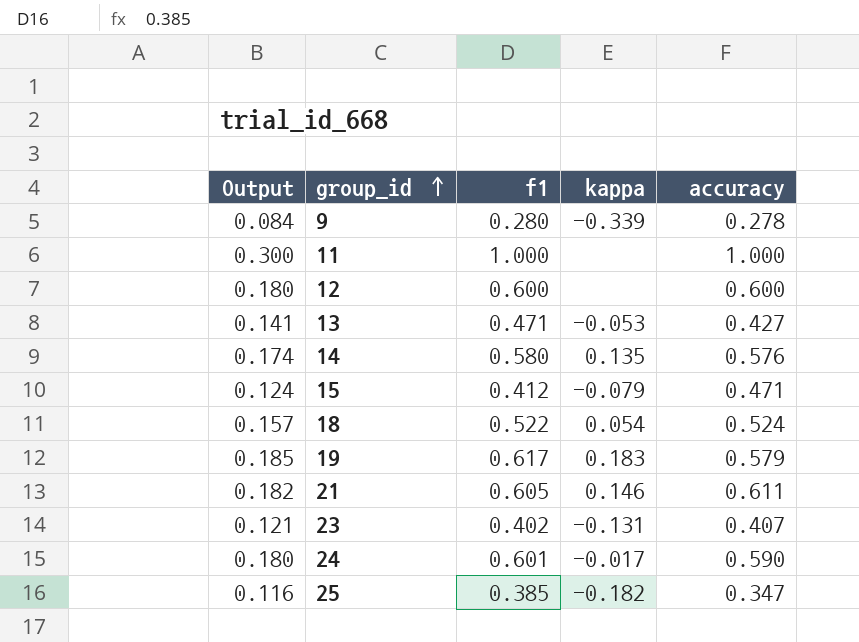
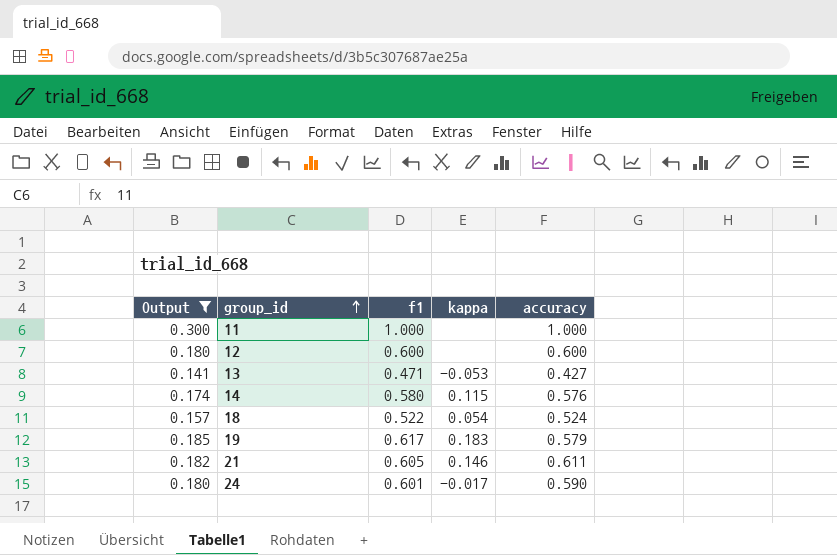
filter: none -> Output >= 0.141
14 | kappa: 0.135 -> 0.115

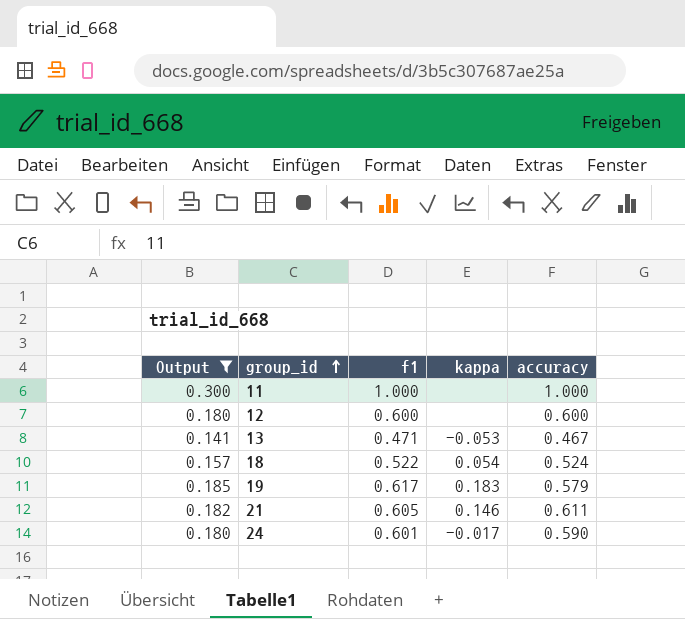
row 14: 0.174 | 0.580 | 0.115 | 0.576 -> none
13 | accuracy: 0.427 -> 0.467

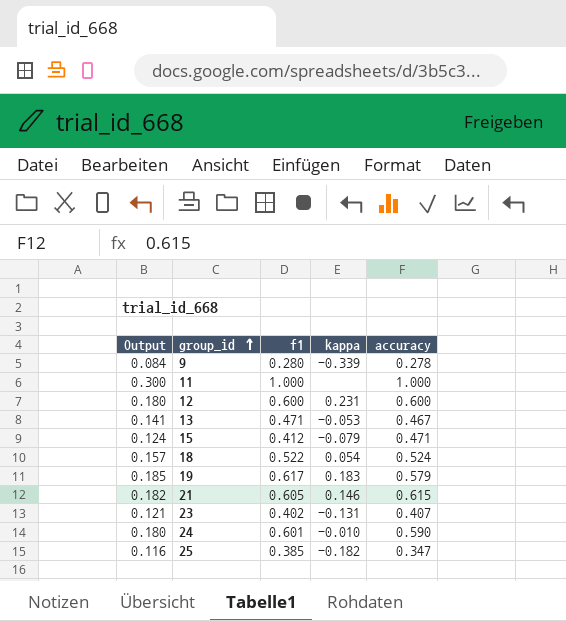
filter: Output >= 0.141 -> none
12 | kappa: none -> 0.231
21 | accuracy: 0.611 -> 0.615
24 | kappa: -0.017 -> -0.010

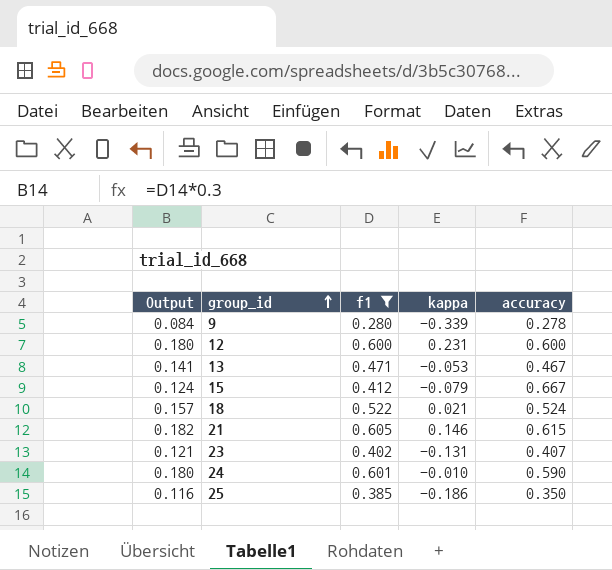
filter: none -> f1 <= 0.605
15 | accuracy: 0.471 -> 0.667
18 | kappa: 0.054 -> 0.021
25 | kappa: -0.182 -> -0.186
25 | accuracy: 0.347 -> 0.350

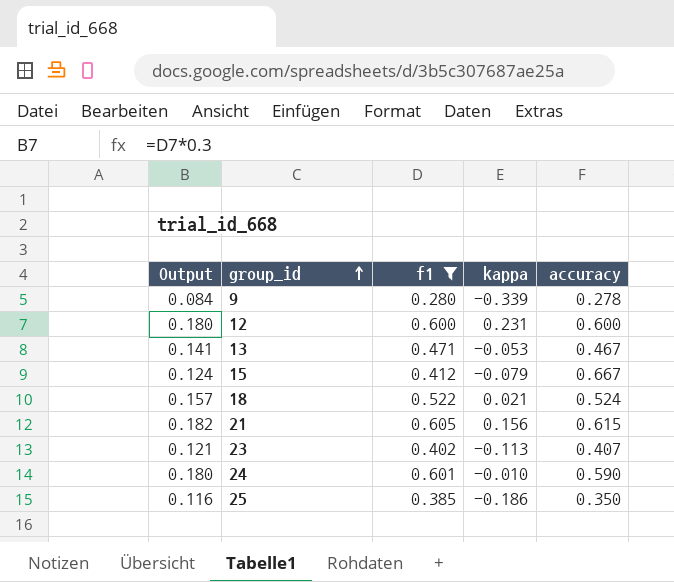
21 | kappa: 0.146 -> 0.156
23 | kappa: -0.131 -> -0.113

